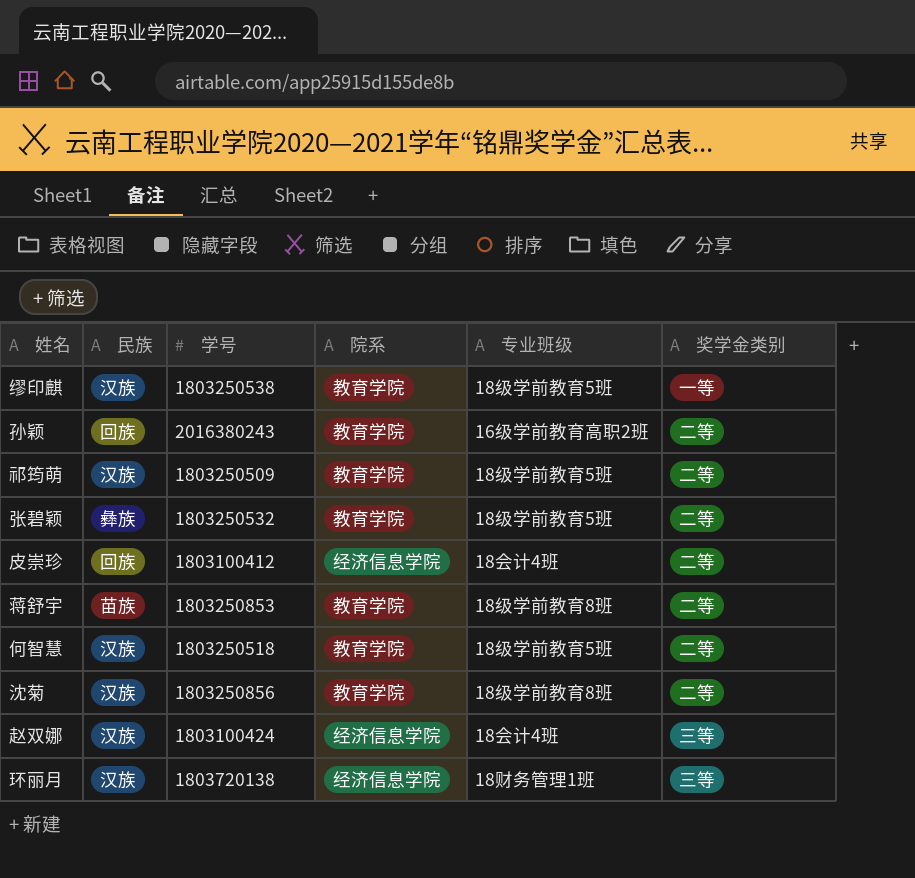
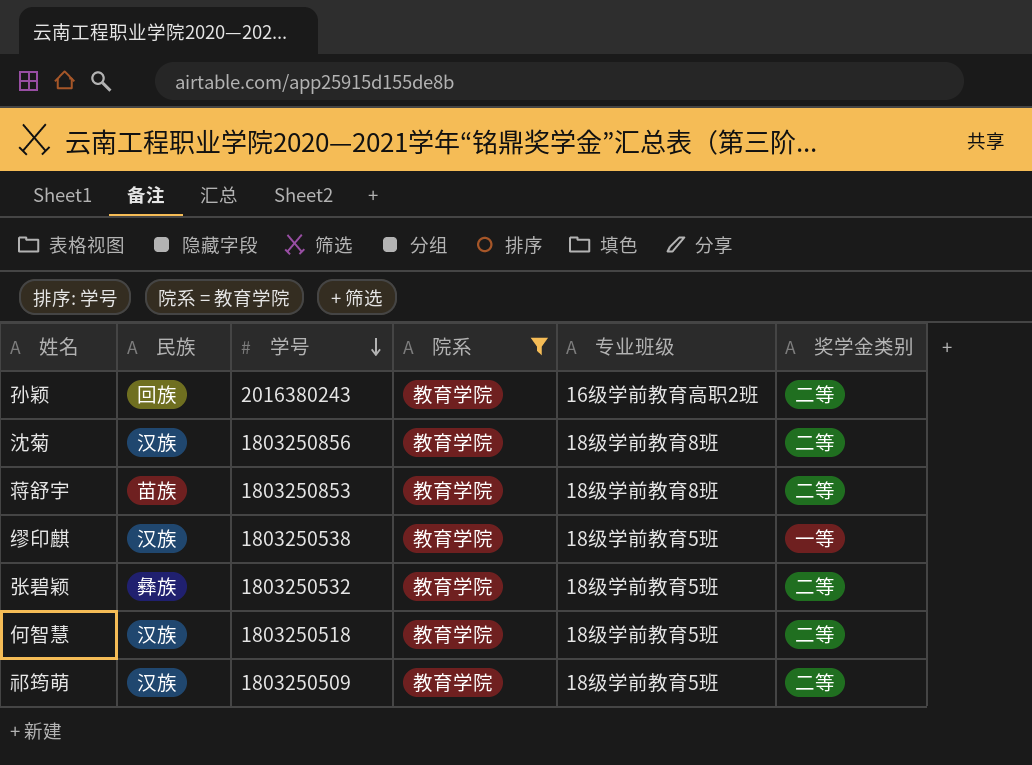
filter: none -> 院系 = 教育学院
row order: none -> 学号 descending

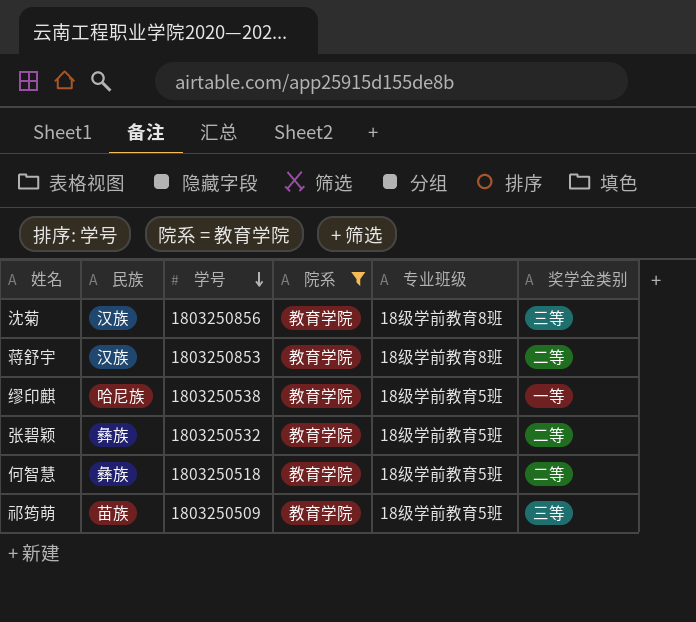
row 孙颖: 回族 | 2016380243 | 教育学院 | 16级学前教育高职2班 | 二等 -> none
沈菊 | 奖学金类别: 二等 -> 三等
蒋舒宇 | 民族: 苗族 -> 汉族
缪印麒 | 民族: 汉族 -> 哈尼族
何智慧 | 民族: 汉族 -> 彝族
祁筠萌 | 民族: 汉族 -> 苗族
祁筠萌 | 奖学金类别: 二等 -> 三等

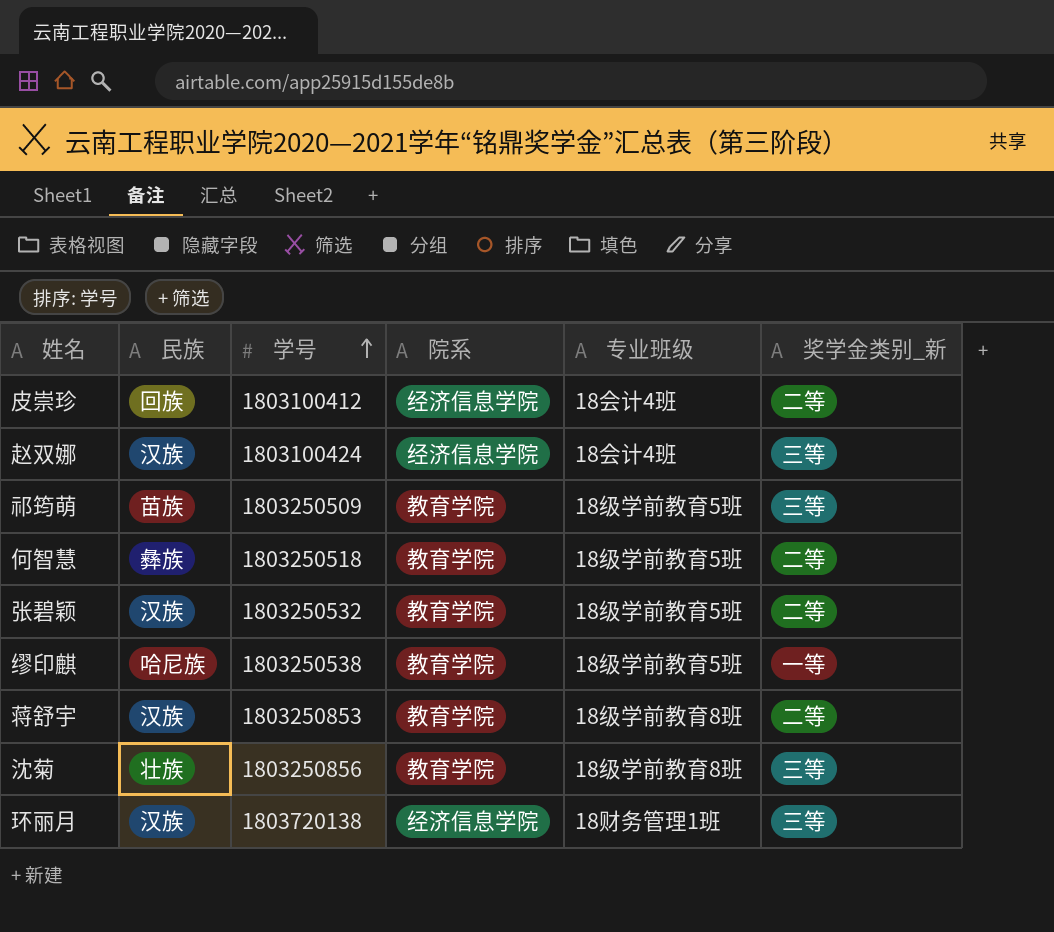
filter: 院系 = 教育学院 -> none
row order: 学号 descending -> 学号 ascending
column name: 奖学金类别 -> 奖学金类别_新
张碧颖 | 民族: 彝族 -> 汉族
沈菊 | 民族: 汉族 -> 壮族

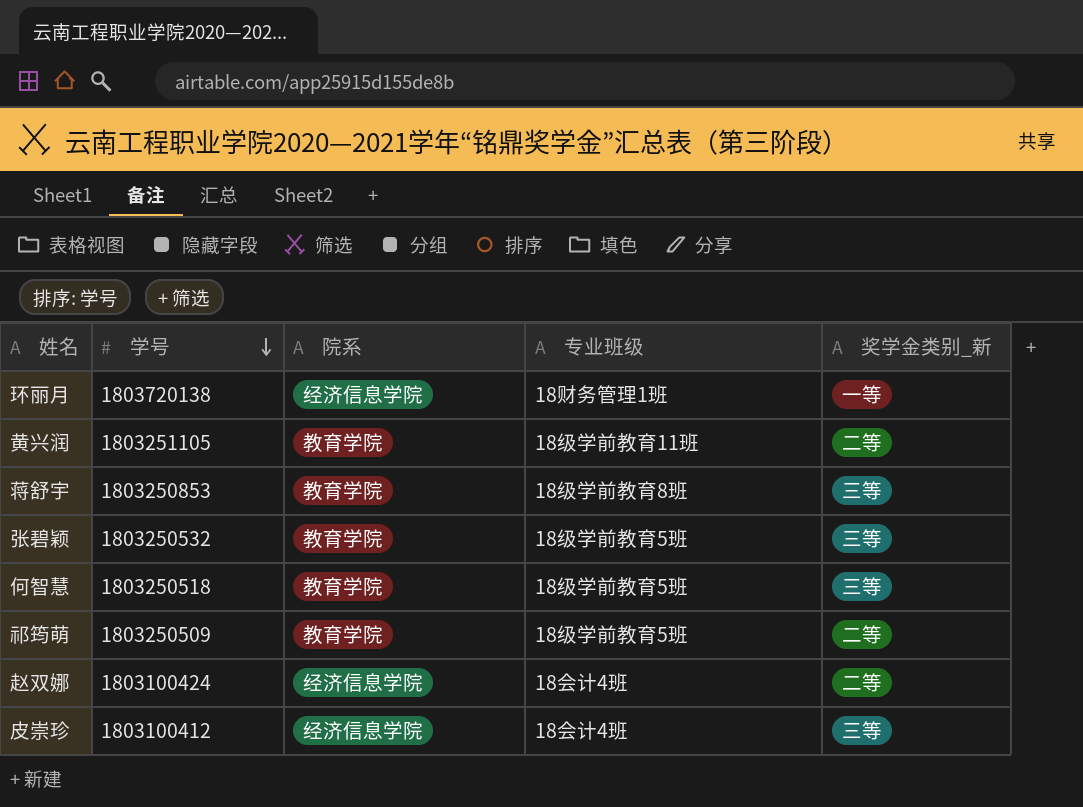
row order: 学号 ascending -> 学号 descending
column 民族 | position: 2 -> none
row 缪印麒: 哈尼族 | 1803250538 | 教育学院 | 18级学前教育5班 | 一等 -> none
row 沈菊: 壮族 | 1803250856 | 教育学院 | 18级学前教育8班 | 三等 -> none
环丽月 | 奖学金类别_新: 三等 -> 一等
row 黄兴润: none -> 1803251105 | 教育学院 | 18级学前教育11班 | 二等
蒋舒宇 | 奖学金类别_新: 二等 -> 三等
张碧颖 | 奖学金类别_新: 二等 -> 三等
何智慧 | 奖学金类别_新: 二等 -> 三等
祁筠萌 | 奖学金类别_新: 三等 -> 二等
赵双娜 | 奖学金类别_新: 三等 -> 二等
皮崇珍 | 奖学金类别_新: 二等 -> 三等

